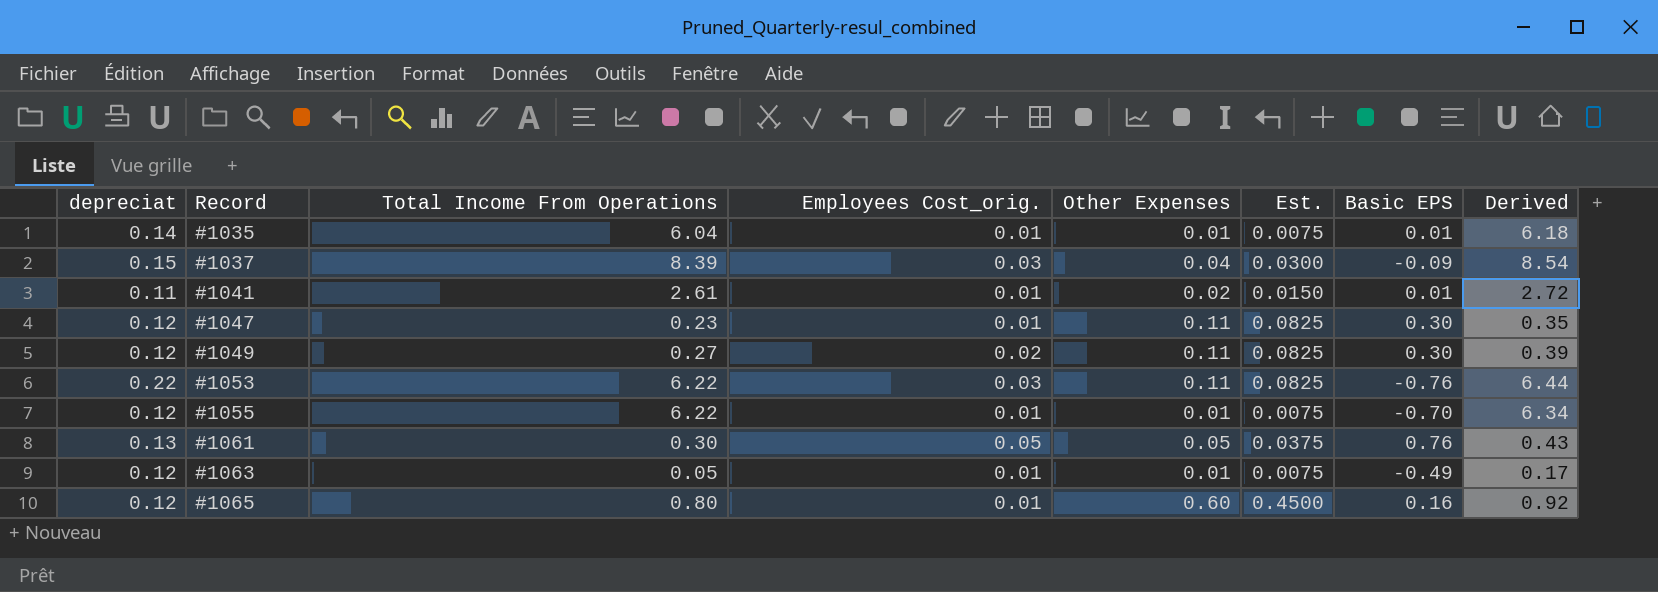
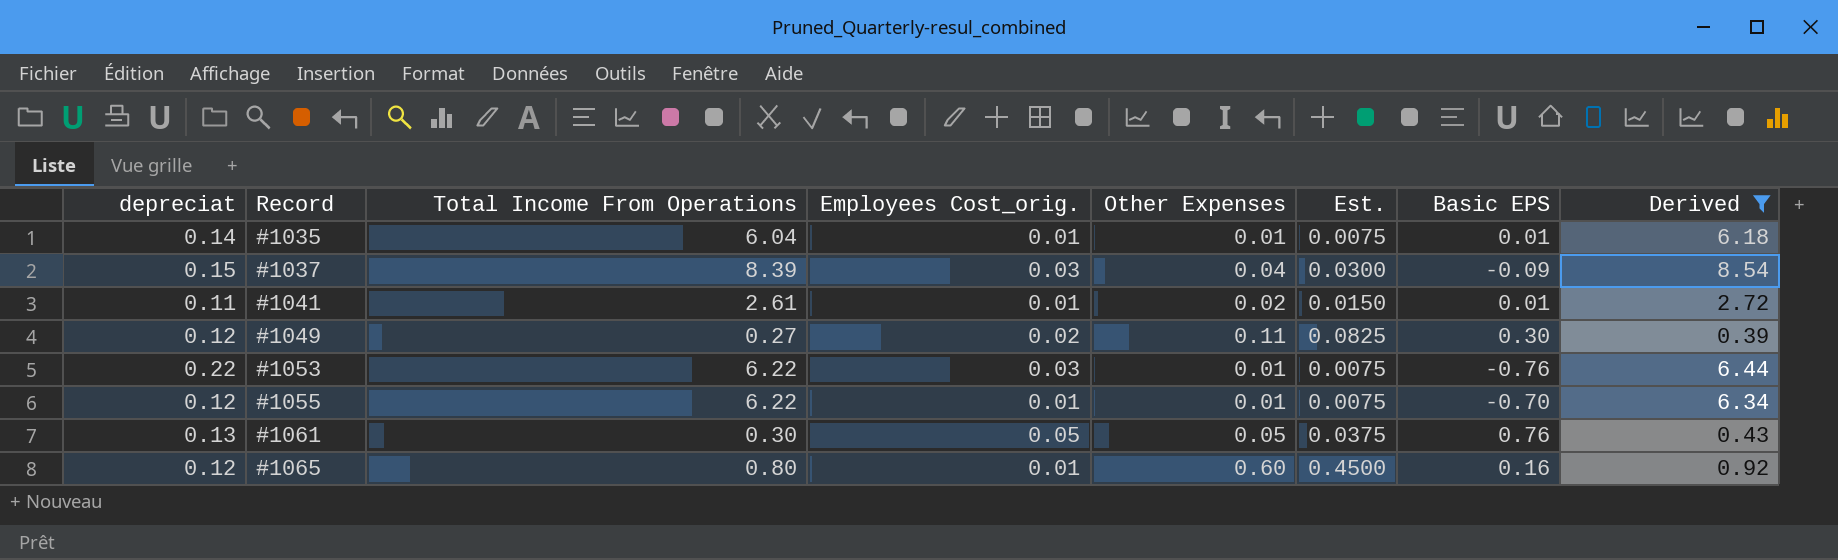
filter: none -> Derived >= 0.39
#1053 | Other Expenses: 0.11 -> 0.01
#1053 | Est.: 0.0825 -> 0.0075

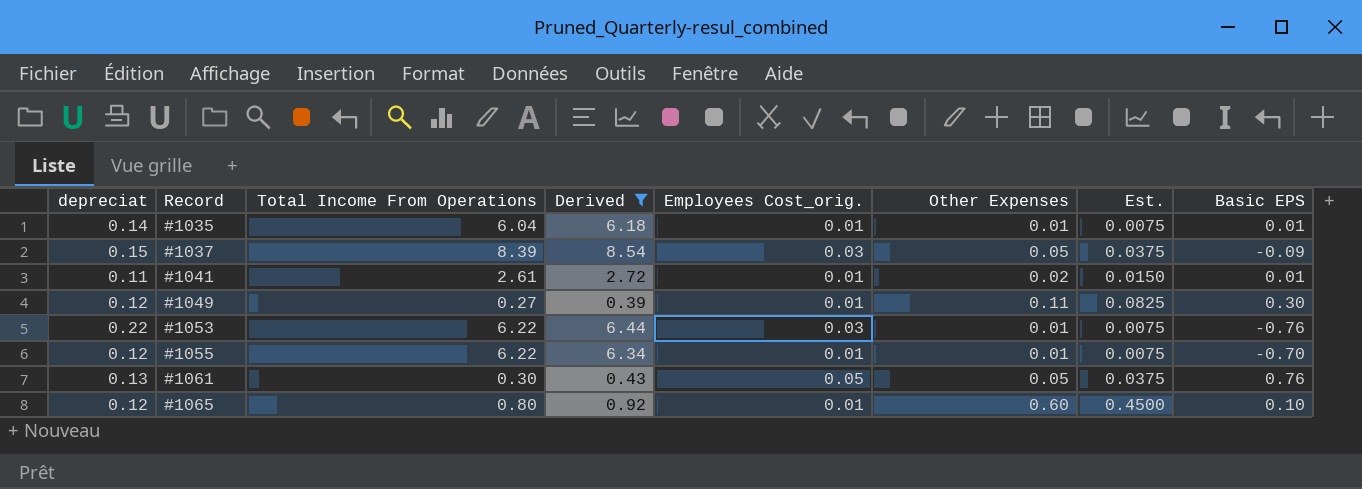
column Derived | position: 8 -> 4
#1037 | Other Expenses: 0.04 -> 0.05
#1037 | Est.: 0.0300 -> 0.0375
#1049 | Employees Cost_orig.: 0.02 -> 0.01
#1065 | Basic EPS: 0.16 -> 0.10

